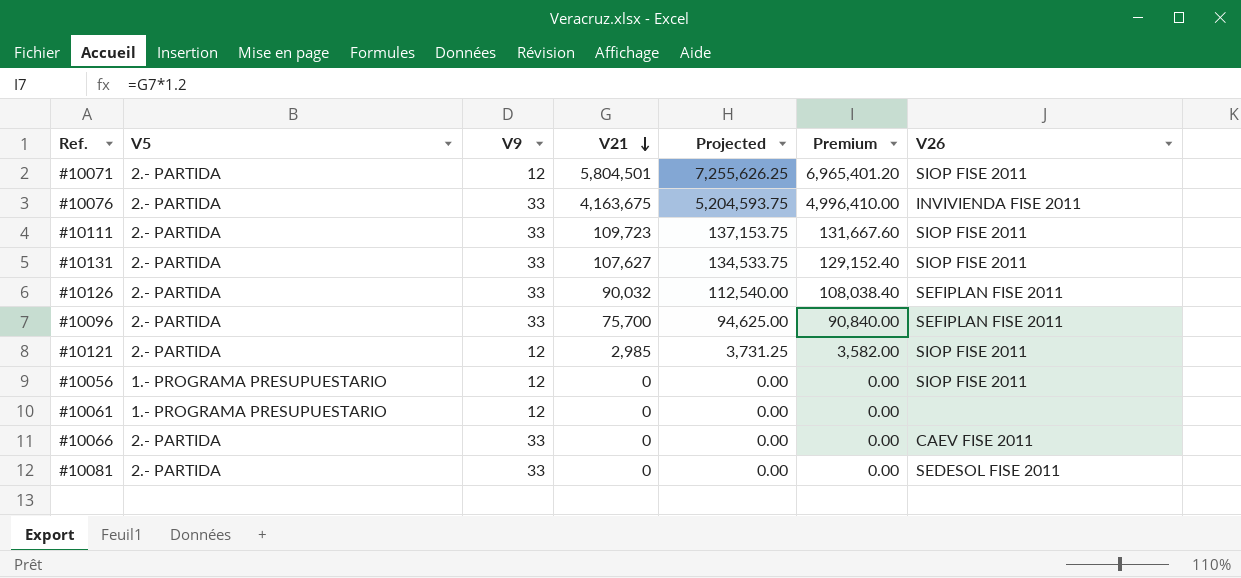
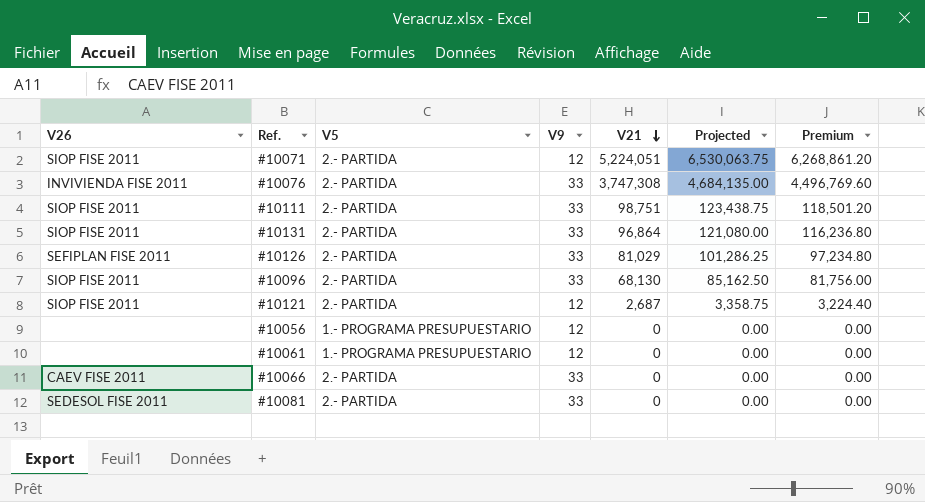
column V26 | position: 7 -> 1
#10071 | V21: 5,804,501 -> 5,224,051
#10071 | Projected: 7,255,626.25 -> 6,530,063.75
#10071 | Premium: 6,965,401.20 -> 6,268,861.20
#10076 | V21: 4,163,675 -> 3,747,308
#10076 | Projected: 5,204,593.75 -> 4,684,135.00
#10076 | Premium: 4,996,410.00 -> 4,496,769.60
#10111 | V21: 109,723 -> 98,751
#10111 | Projected: 137,153.75 -> 123,438.75
#10111 | Premium: 131,667.60 -> 118,501.20
#10131 | V21: 107,627 -> 96,864
#10131 | Projected: 134,533.75 -> 121,080.00
#10131 | Premium: 129,152.40 -> 116,236.80
#10126 | V21: 90,032 -> 81,029
#10126 | Projected: 112,540.00 -> 101,286.25
#10126 | Premium: 108,038.40 -> 97,234.80
#10096 | V26: SEFIPLAN FISE 2011 -> SIOP FISE 2011
#10096 | V21: 75,700 -> 68,130
#10096 | Projected: 94,625.00 -> 85,162.50
#10096 | Premium: 90,840.00 -> 81,756.00
#10121 | V21: 2,985 -> 2,687
#10121 | Projected: 3,731.25 -> 3,358.75
#10121 | Premium: 3,582.00 -> 3,224.40
#10056 | V26: SIOP FISE 2011 -> none

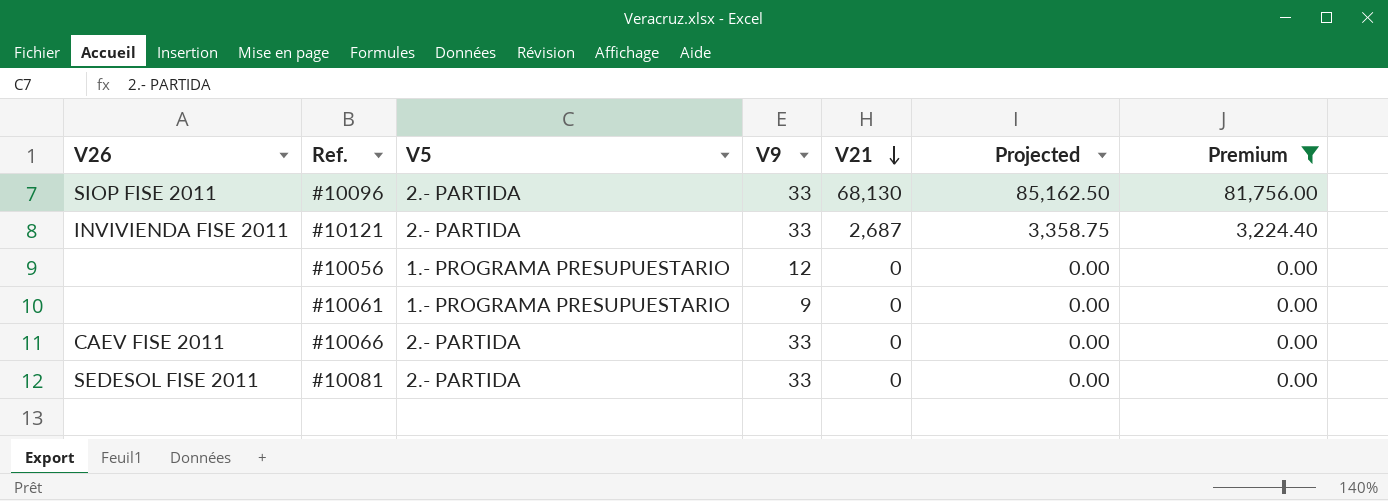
filter: none -> Premium <= 81,756.00
#10121 | V26: SIOP FISE 2011 -> INVIVIENDA FISE 2011
#10121 | V9: 12 -> 33
#10061 | V9: 12 -> 9

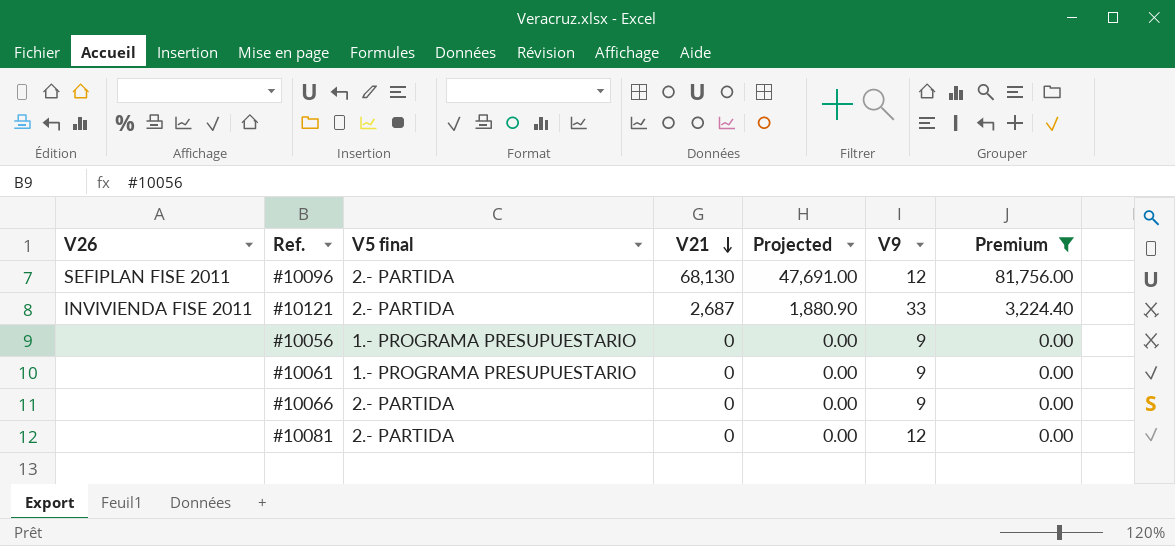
column name: V5 -> V5 final
column Projected | formula: [V21] * 1.25 -> [V21] * 0.7
column V9 | position: 4 -> 6
#10096 | V26: SIOP FISE 2011 -> SEFIPLAN FISE 2011
#10096 | V9: 33 -> 12
#10056 | V9: 12 -> 9
#10066 | V26: CAEV FISE 2011 -> none
#10066 | V9: 33 -> 9
#10081 | V26: SEDESOL FISE 2011 -> none
#10081 | V9: 33 -> 12

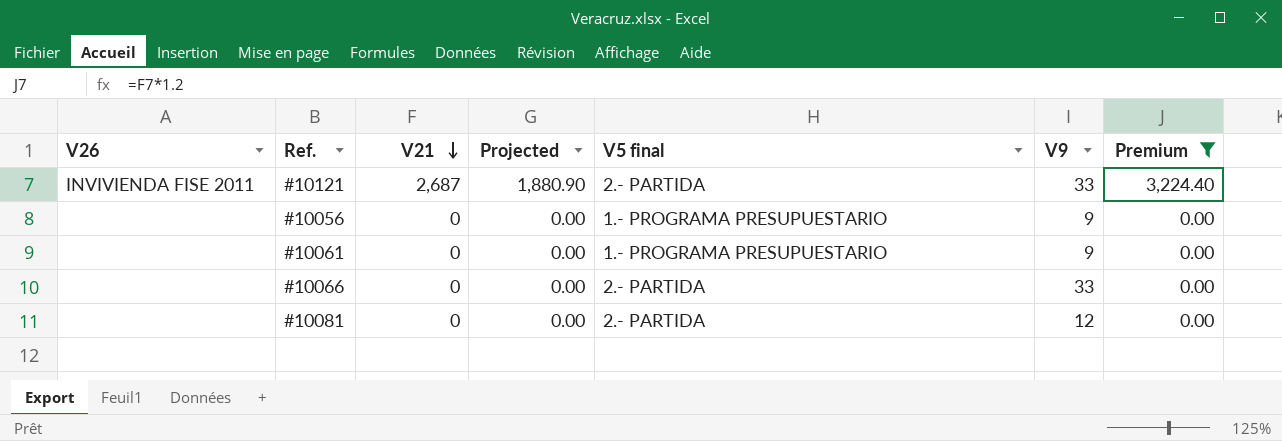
column V5 final | position: 3 -> 5
row #10096: SEFIPLAN FISE 2011 | 2.- PARTIDA | 68,130 | 47,691.00 | 12 | 81,756.00 -> none
#10066 | V9: 9 -> 33

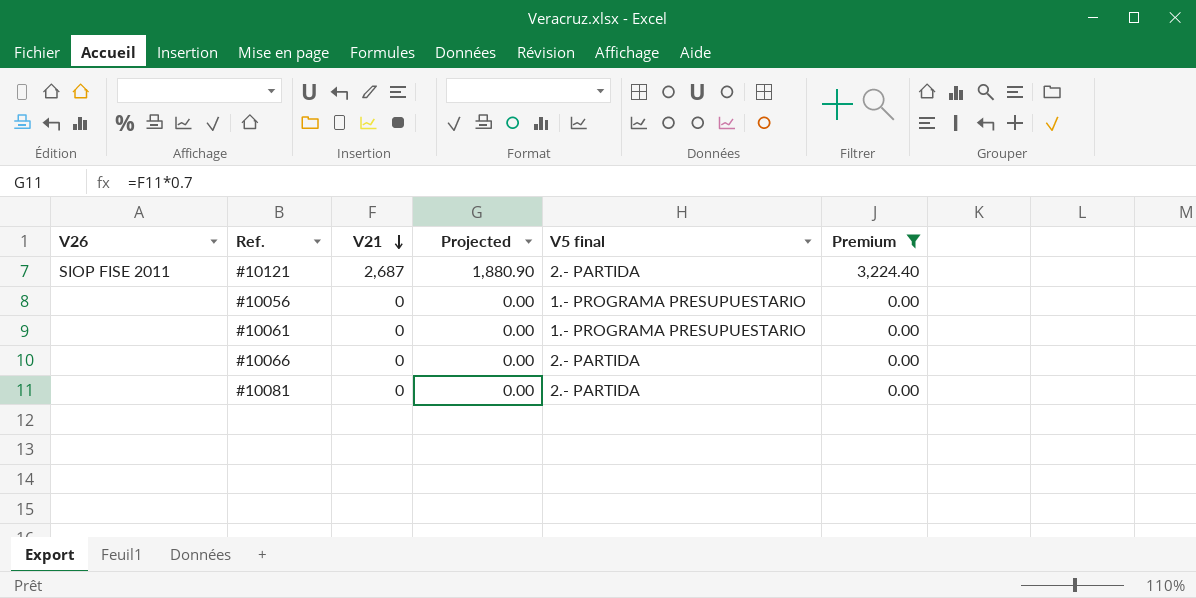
column V9 | position: 6 -> none
#10121 | V26: INVIVIENDA FISE 2011 -> SIOP FISE 2011

